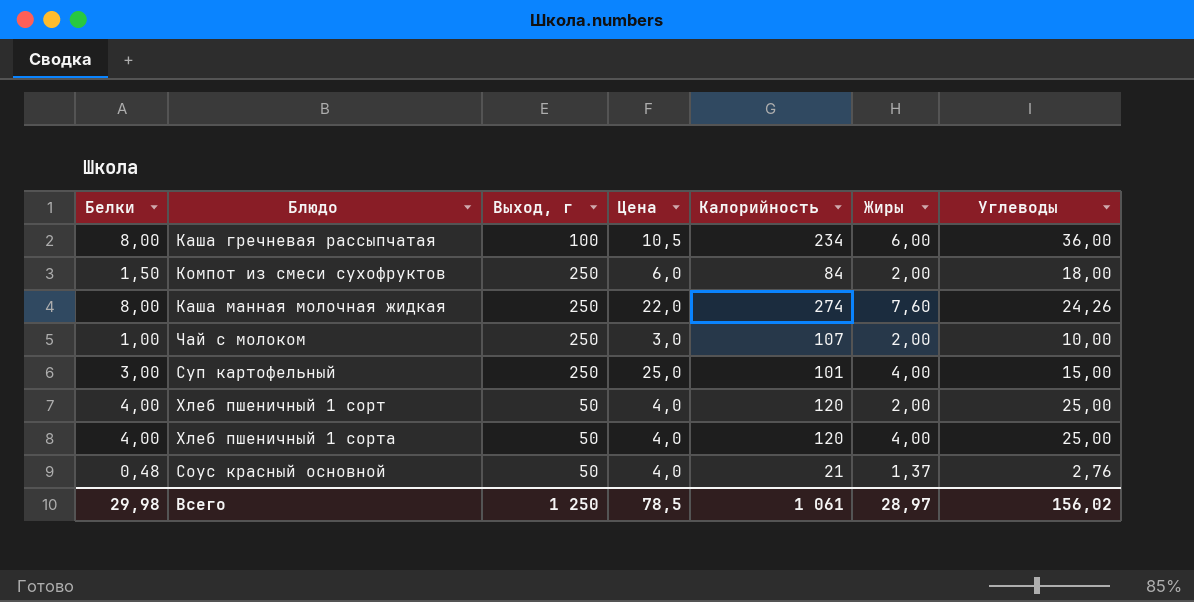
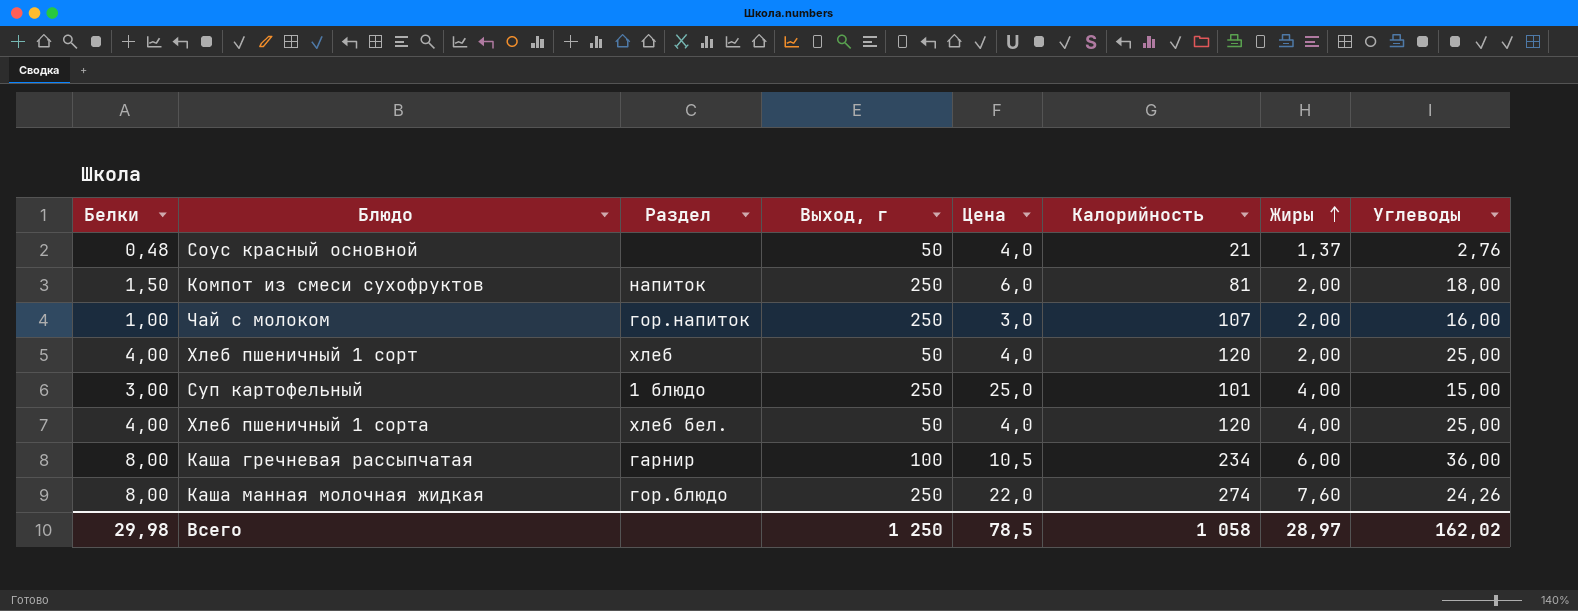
row order: none -> Жиры ascending
column Раздел | position: none -> 3
Компот из смеси сухофруктов | Калорийность: 84 -> 81
Чай с молоком | Углеводы: 10,00 -> 16,00
Всего | Калорийность: 1 061 -> 1 058
Всего | Углеводы: 156,02 -> 162,02

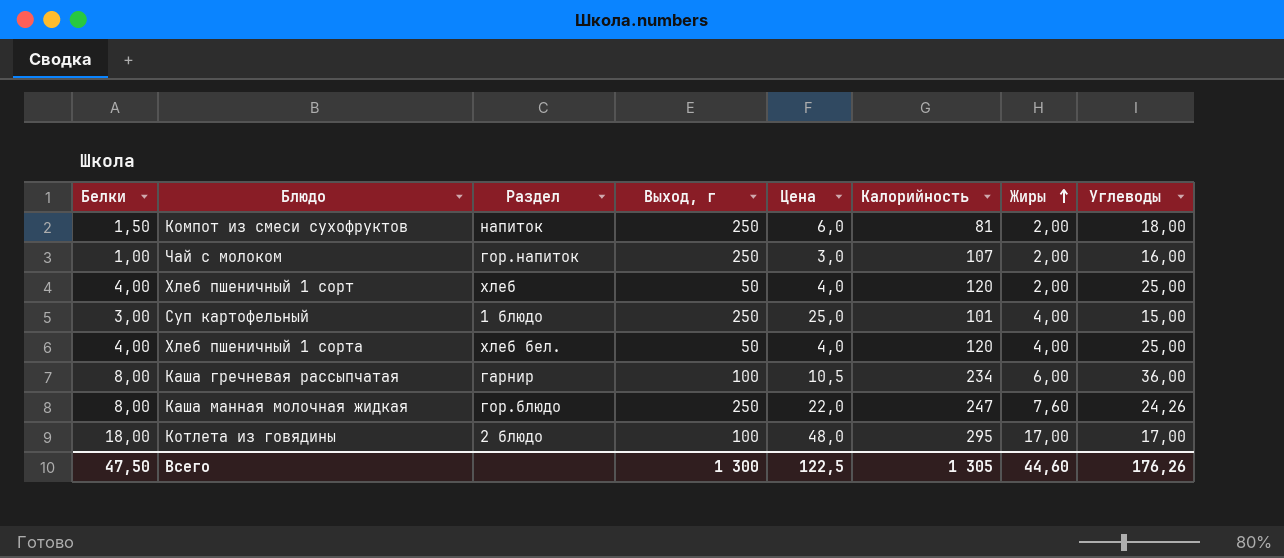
row Соус красный основной: 0,48 | none | 50 | 4,0 | 21 | 1,37 | 2,76 -> none
Каша манная молочная жидкая | Калорийность: 274 -> 247
row Котлета из говядины: none -> 18,00 | 2 блюдо | 100 | 48,0 | 295 | 17,00 | 17,00
Всего | Белки: 29,98 -> 47,50
Всего | Выход, г: 1 250 -> 1 300
Всего | Цена: 78,5 -> 122,5
Всего | Калорийность: 1 058 -> 1 305
Всего | Жиры: 28,97 -> 44,60
Всего | Углеводы: 162,02 -> 176,26

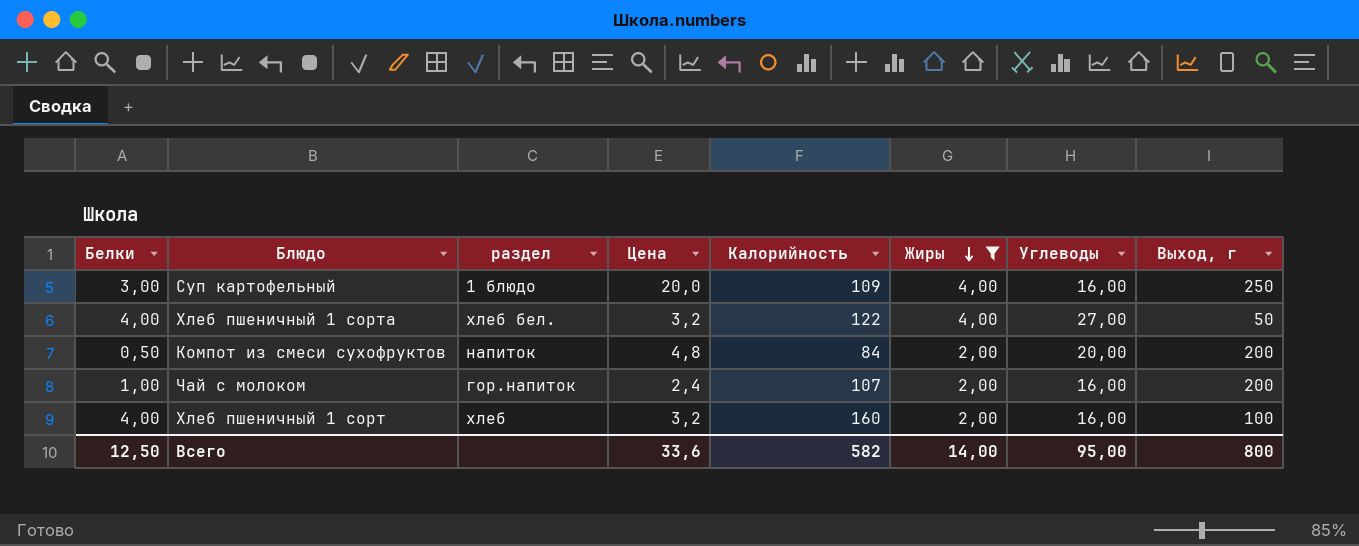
filter: none -> Жиры <= 4,00
row order: Жиры ascending -> Жиры descending
column name: Раздел -> раздел
column Выход, г | position: 4 -> 8
Суп картофельный | Цена: 25,0 -> 20,0
Суп картофельный | Калорийность: 101 -> 109
Суп картофельный | Углеводы: 15,00 -> 16,00
Хлеб пшеничный 1 сорта | Цена: 4,0 -> 3,2
Хлеб пшеничный 1 сорта | Калорийность: 120 -> 122
Хлеб пшеничный 1 сорта | Углеводы: 25,00 -> 27,00
Компот из смеси сухофруктов | Белки: 1,50 -> 0,50
Компот из смеси сухофруктов | Цена: 6,0 -> 4,8
Компот из смеси сухофруктов | Калорийность: 81 -> 84
Компот из смеси сухофруктов | Углеводы: 18,00 -> 20,00
Компот из смеси сухофруктов | Выход, г: 250 -> 200
Чай с молоком | Цена: 3,0 -> 2,4
Чай с молоком | Выход, г: 250 -> 200
Хлеб пшеничный 1 сорт | Цена: 4,0 -> 3,2
Хлеб пшеничный 1 сорт | Калорийность: 120 -> 160
Хлеб пшеничный 1 сорт | Углеводы: 25,00 -> 16,00
Хлеб пшеничный 1 сорт | Выход, г: 50 -> 100
Всего | Белки: 47,50 -> 12,50
Всего | Цена: 122,5 -> 33,6
Всего | Калорийность: 1 305 -> 582
Всего | Жиры: 44,60 -> 14,00
Всего | Углеводы: 176,26 -> 95,00
Всего | Выход, г: 1 300 -> 800

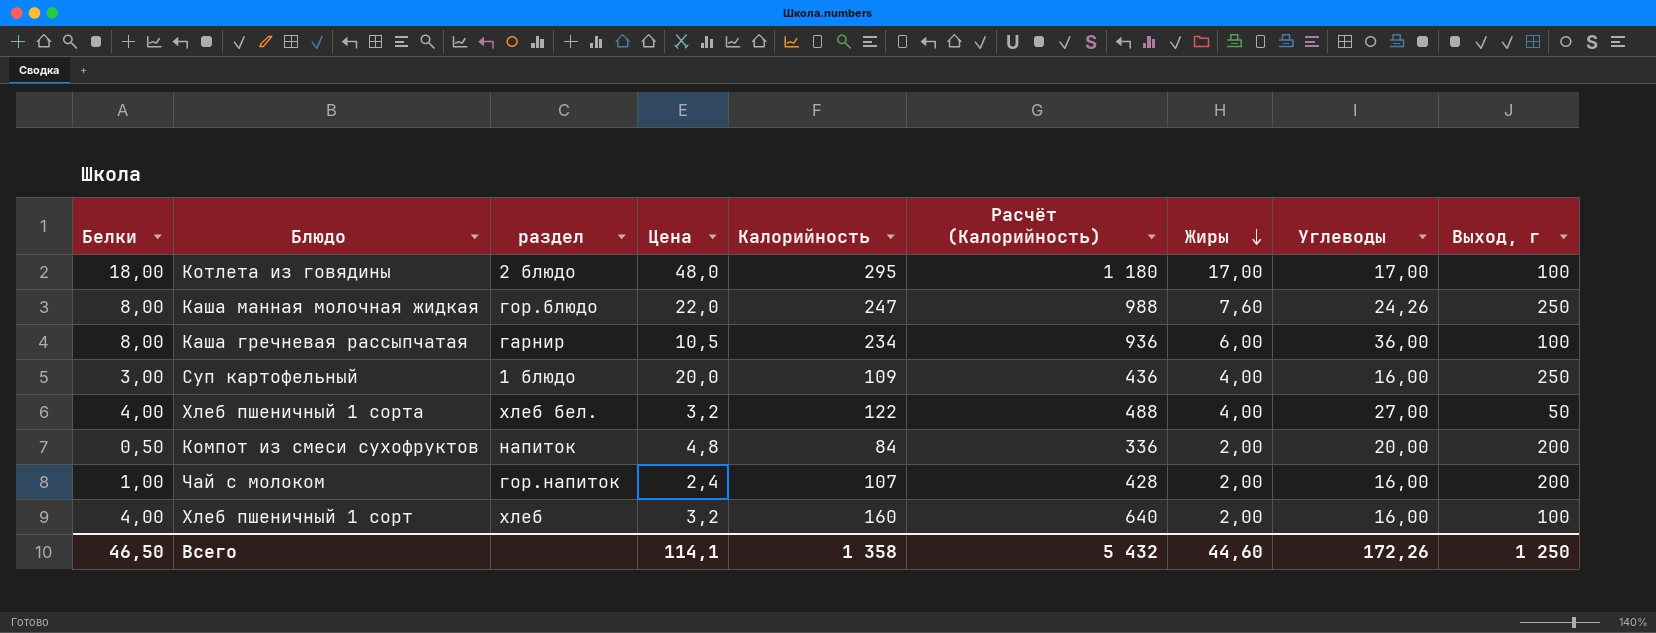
filter: Жиры <= 4,00 -> none
column Расчёт (Калорийность) | formula: none -> [Калорийность] * 4
Всего | Белки: 12,50 -> 46,50
Всего | Цена: 33,6 -> 114,1
Всего | Калорийность: 582 -> 1 358
Всего | Жиры: 14,00 -> 44,60
Всего | Углеводы: 95,00 -> 172,26
Всего | Выход, г: 800 -> 1 250

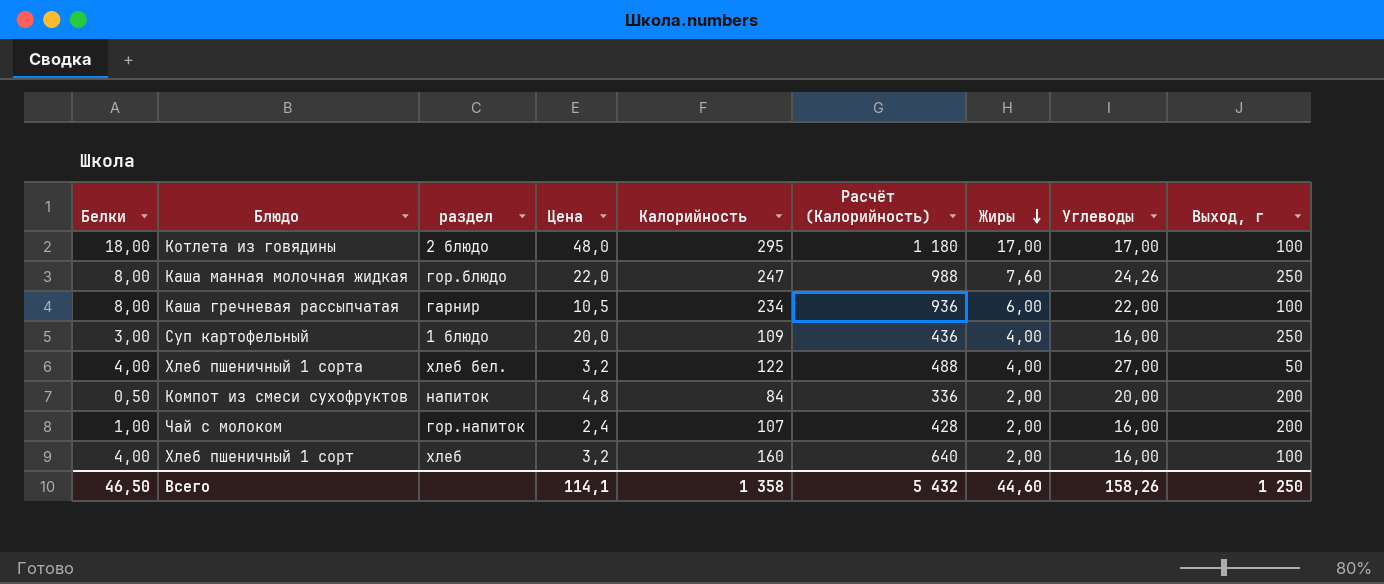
Каша гречневая рассыпчатая | Углеводы: 36,00 -> 22,00
Всего | Углеводы: 172,26 -> 158,26

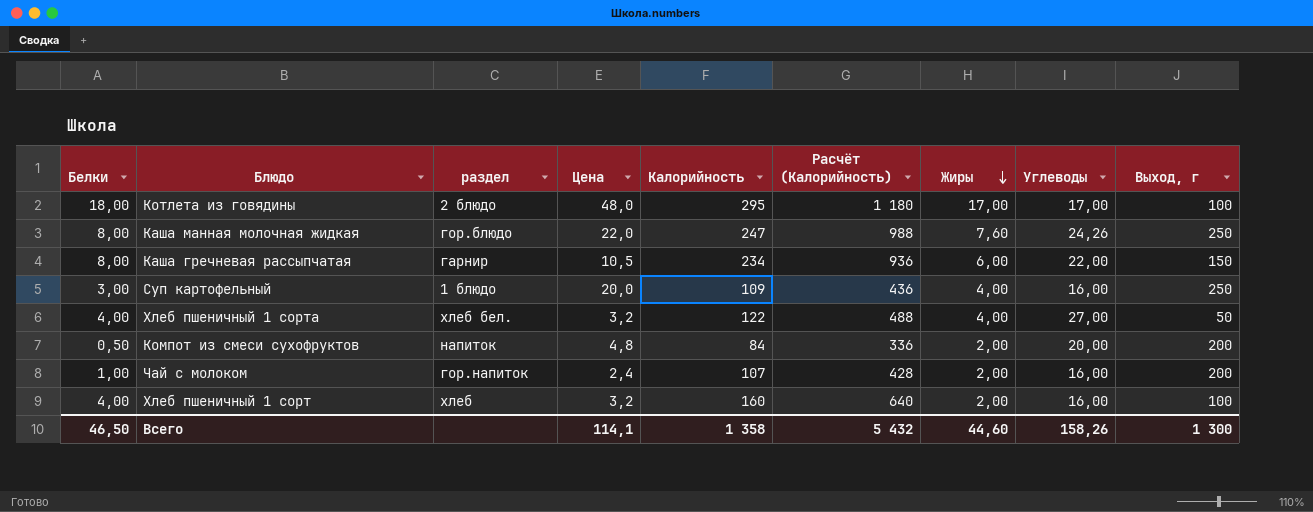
Каша гречневая рассыпчатая | Выход, г: 100 -> 150
Всего | Выход, г: 1 250 -> 1 300

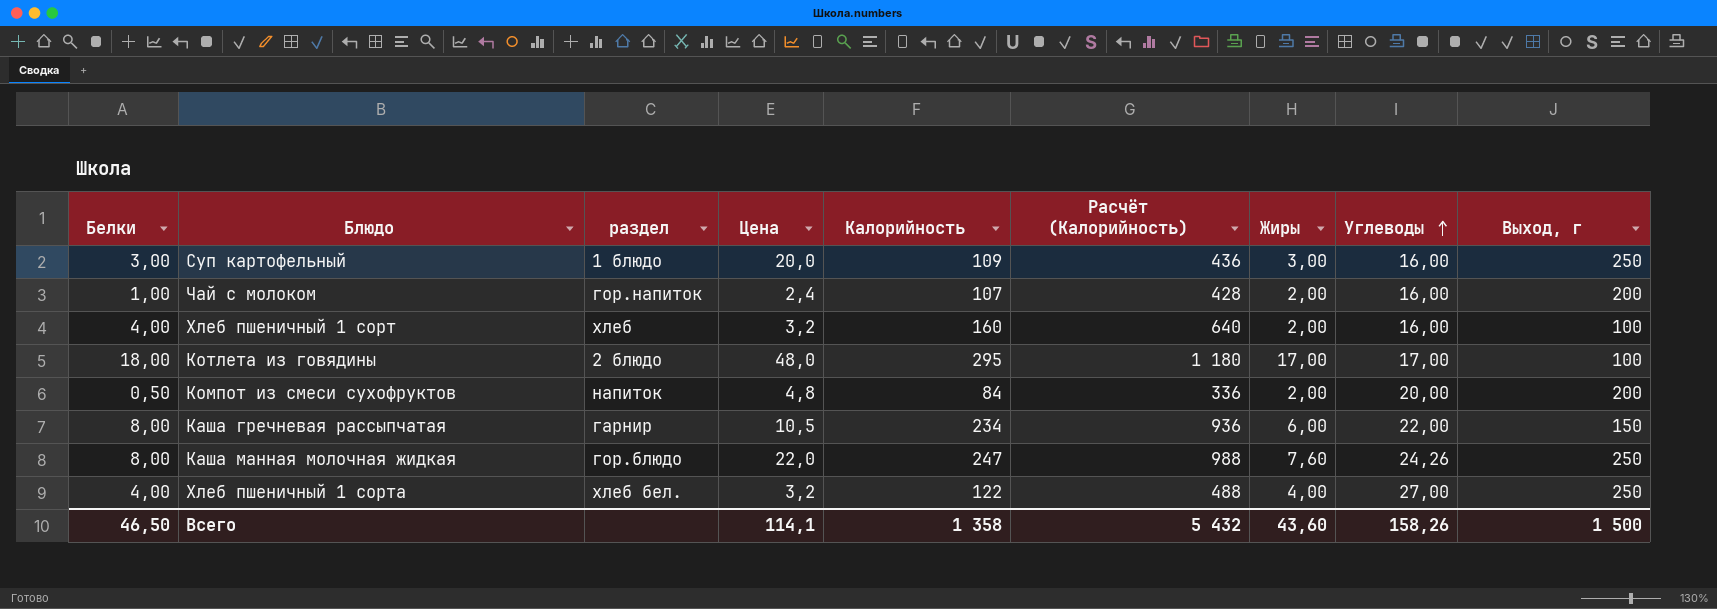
row order: Жиры descending -> Углеводы ascending
Суп картофельный | Жиры: 4,00 -> 3,00
Хлеб пшеничный 1 сорта | Выход, г: 50 -> 250
Всего | Жиры: 44,60 -> 43,60
Всего | Выход, г: 1 300 -> 1 500

